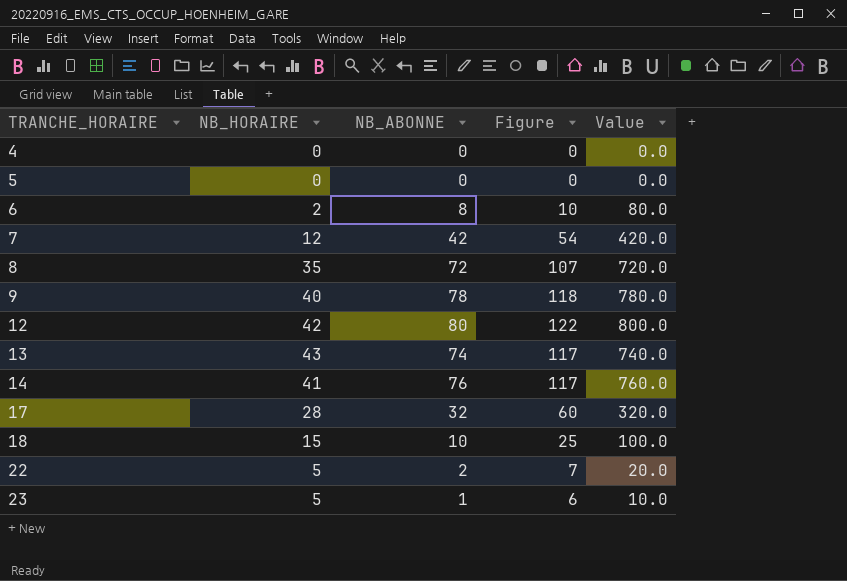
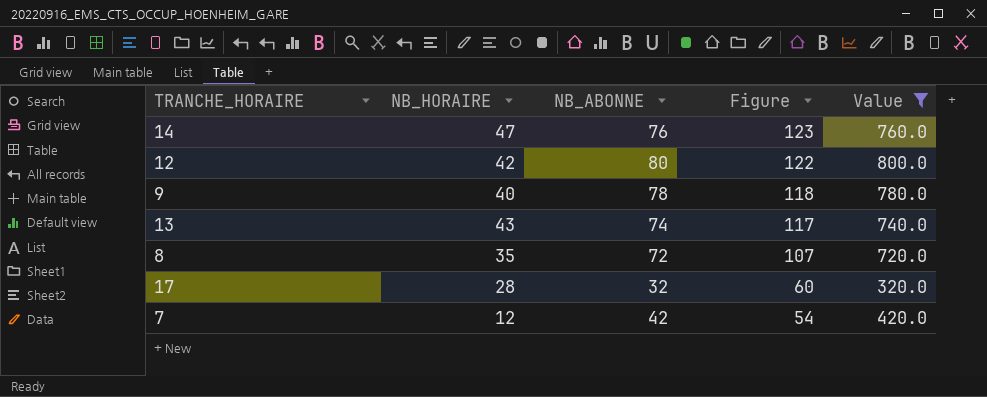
filter: none -> Value >= 320.0
row order: TRANCHE_HORAIRE ascending -> Figure descending
14 | NB_HORAIRE: 41 -> 47
14 | Figure: 117 -> 123

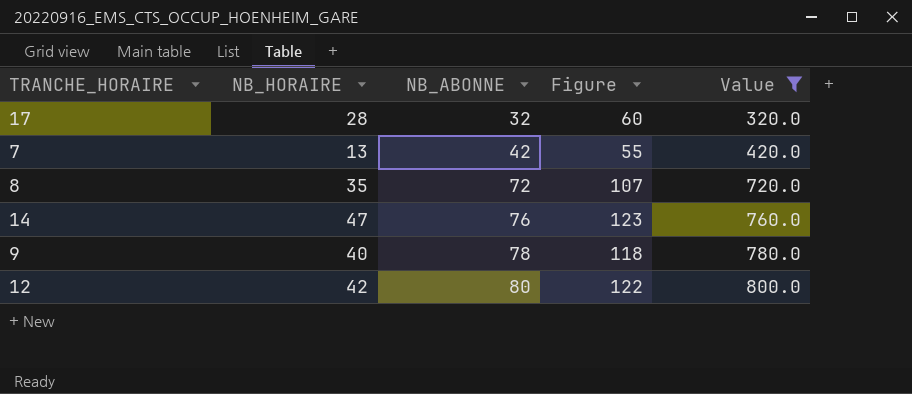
row order: Figure descending -> NB_ABONNE ascending
row 13: 43 | 74 | 117 | 740.0 -> none
7 | NB_HORAIRE: 12 -> 13
7 | Figure: 54 -> 55

